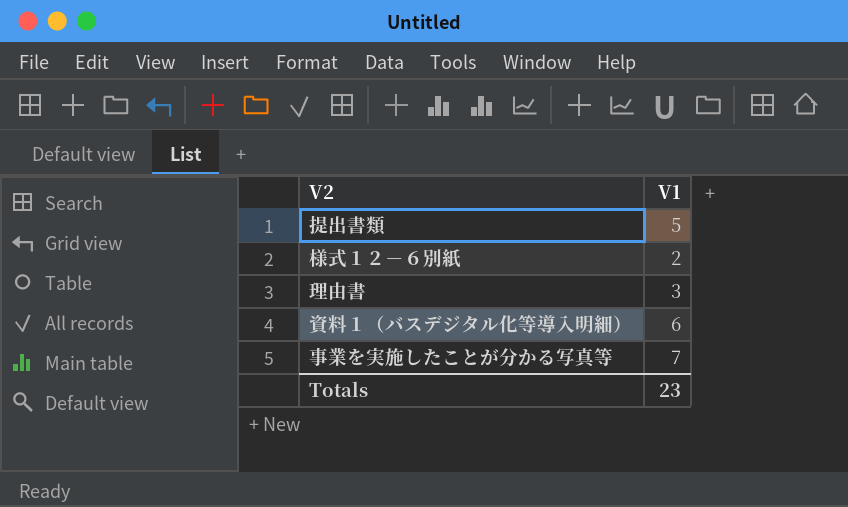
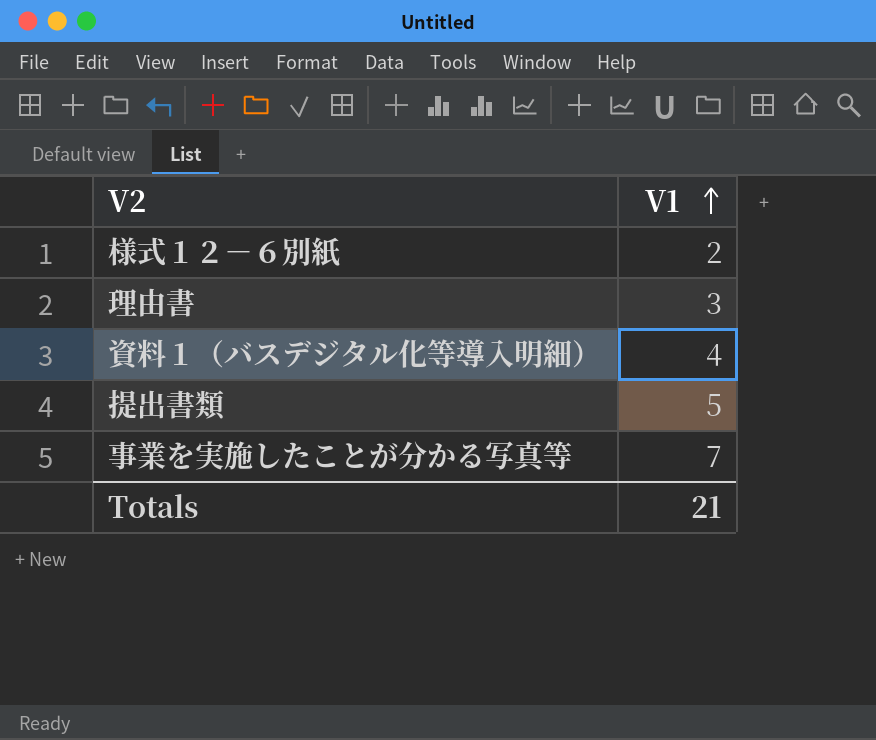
row order: none -> V1 ascending
資料１（バスデジタル化等導入明細） | V1: 6 -> 4
Totals | V1: 23 -> 21

